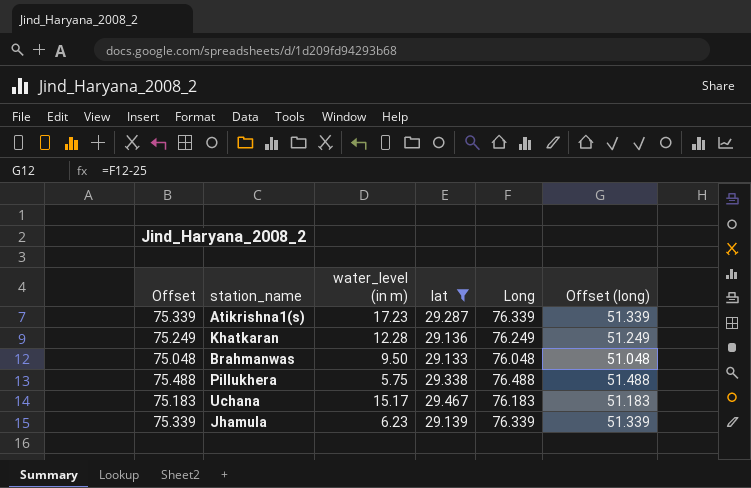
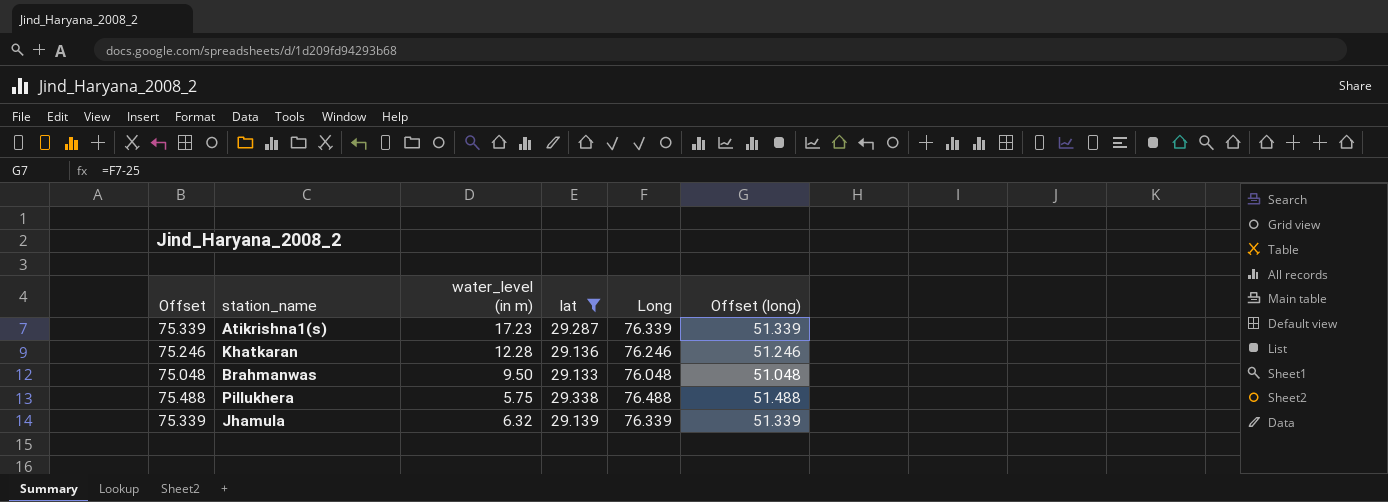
row Uchana: 75.183 | 15.17 | 29.467 | 76.183 | 51.183 -> none
Khatkaran | Offset: 75.249 -> 75.246
Khatkaran | Long: 76.249 -> 76.246
Khatkaran | Offset (long): 51.249 -> 51.246
Jhamula | water_level (in m): 6.23 -> 6.32

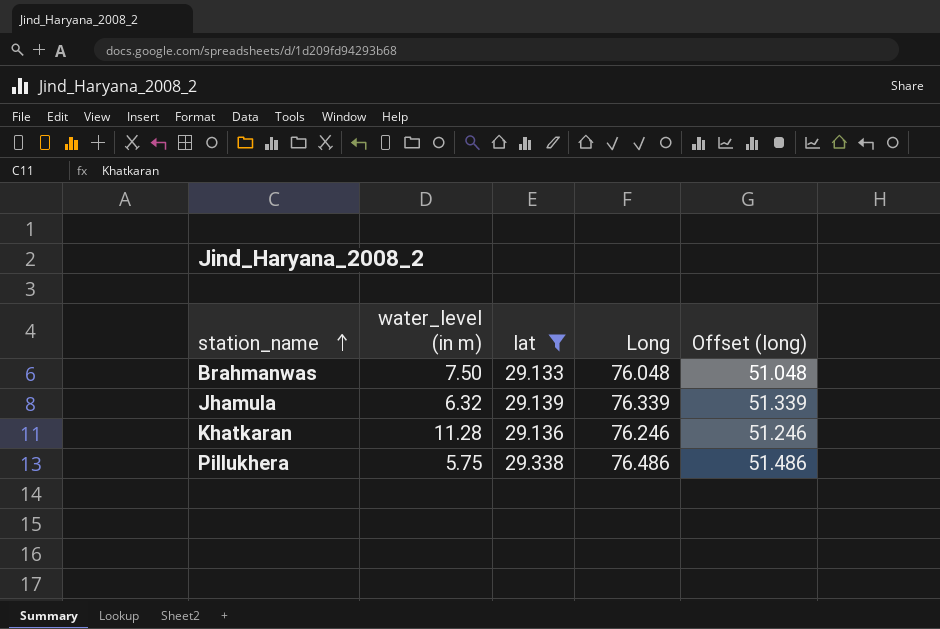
row order: none -> station_name ascending
column Offset | formula: [Long] - 1 -> none
row Atikrishna1(s): 75.339 | 17.23 | 29.287 | 76.339 | 51.339 -> none
Brahmanwas | water_level (in m): 9.50 -> 7.50
Khatkaran | water_level (in m): 12.28 -> 11.28
Pillukhera | Long: 76.488 -> 76.486
Pillukhera | Offset (long): 51.488 -> 51.486

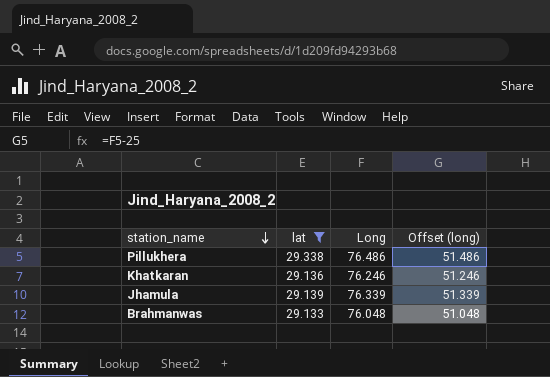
row order: station_name ascending -> station_name descending
column water_level (in m) | position: 2 -> none

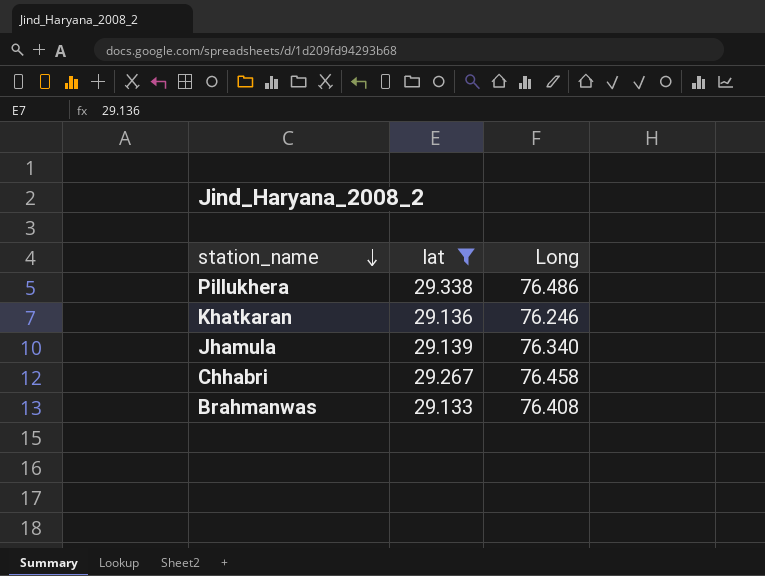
column Offset (long) | formula: [Long] - 25 -> none
Jhamula | Long: 76.339 -> 76.340
row Chhabri: none -> 29.267 | 76.458
Brahmanwas | Long: 76.048 -> 76.408

